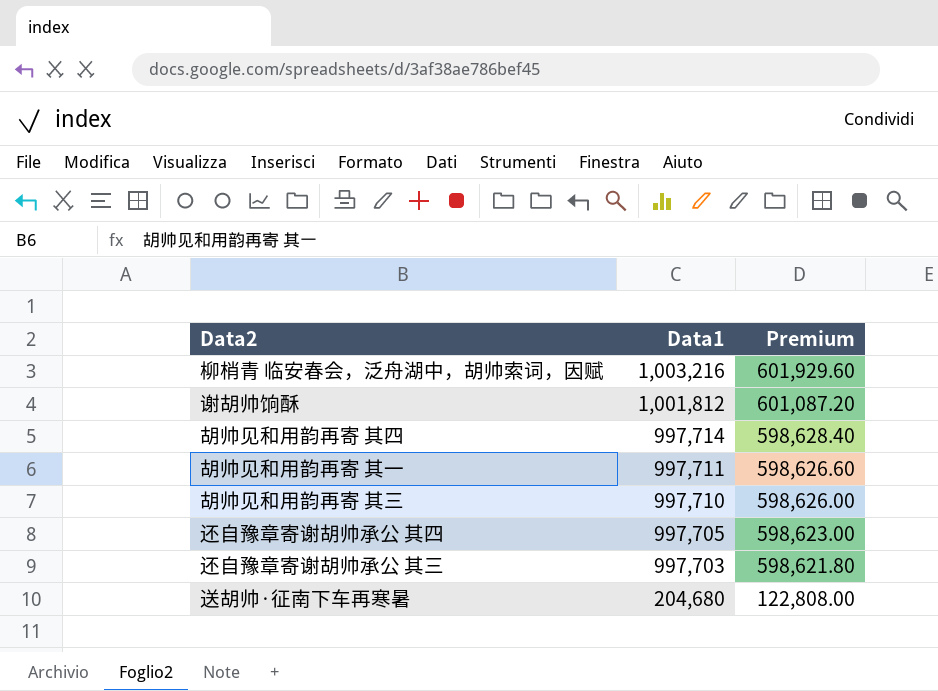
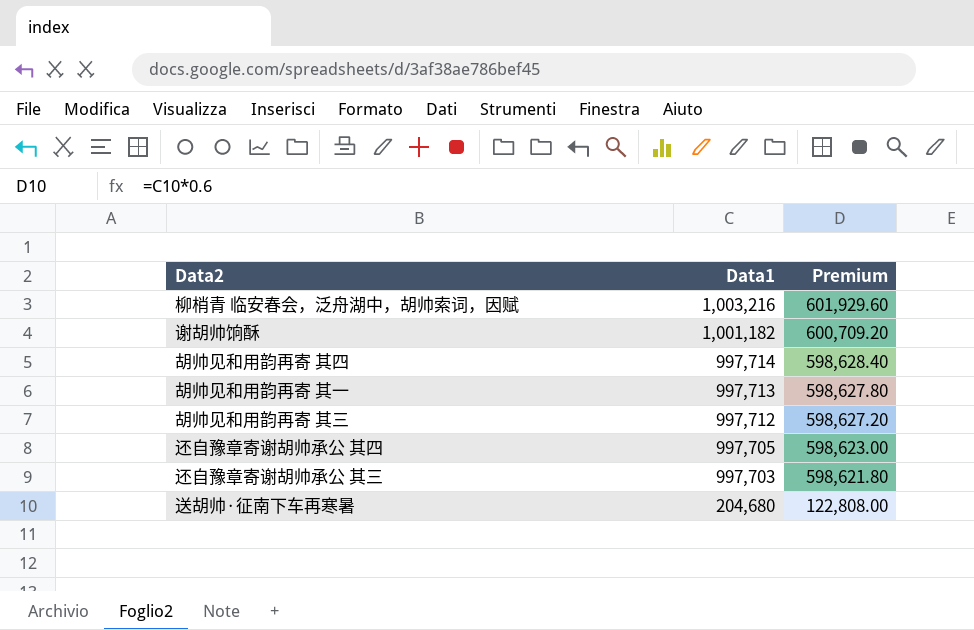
谢胡帅饷酥 | Data1: 1,001,812 -> 1,001,182
谢胡帅饷酥 | Premium: 601,087.20 -> 600,709.20
胡帅见和用韵再寄 其一 | Data1: 997,711 -> 997,713
胡帅见和用韵再寄 其一 | Premium: 598,626.60 -> 598,627.80
胡帅见和用韵再寄 其三 | Data1: 997,710 -> 997,712
胡帅见和用韵再寄 其三 | Premium: 598,626.00 -> 598,627.20

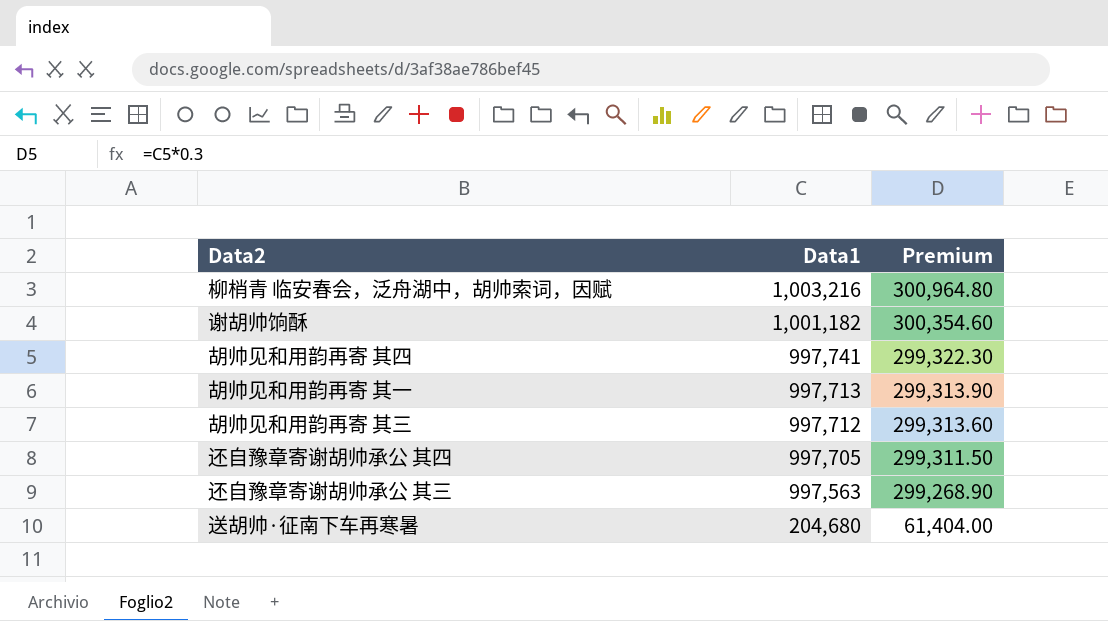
column Premium | formula: [Data1] * 0.6 -> [Data1] * 0.3
胡帅见和用韵再寄 其四 | Data1: 997,714 -> 997,741
还自豫章寄谢胡帅承公 其三 | Data1: 997,703 -> 997,563

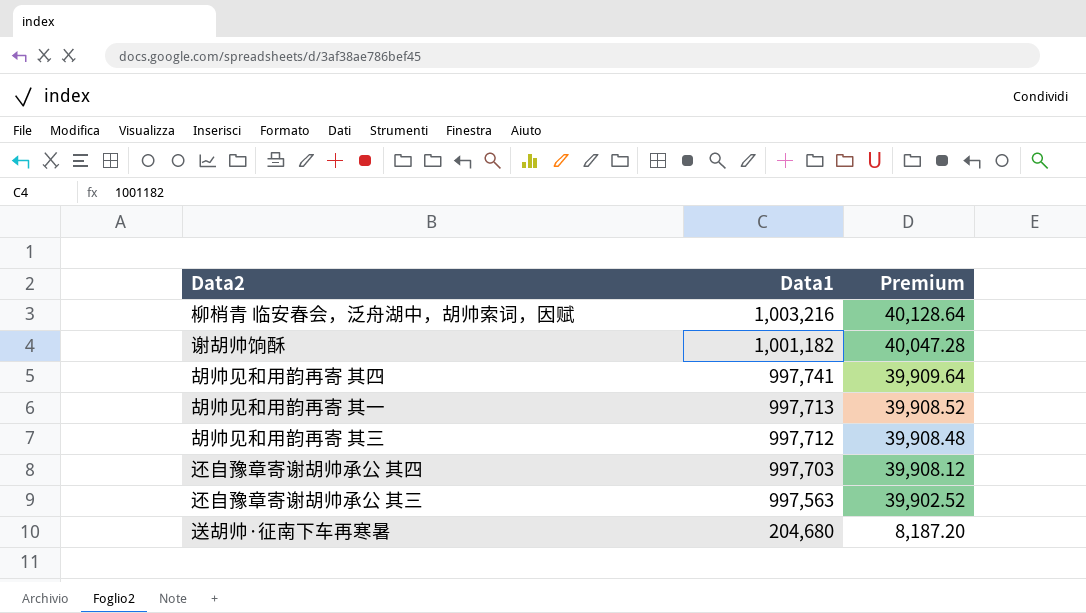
column Premium | formula: [Data1] * 0.3 -> [Data1] * 0.04
还自豫章寄谢胡帅承公 其四 | Data1: 997,705 -> 997,703

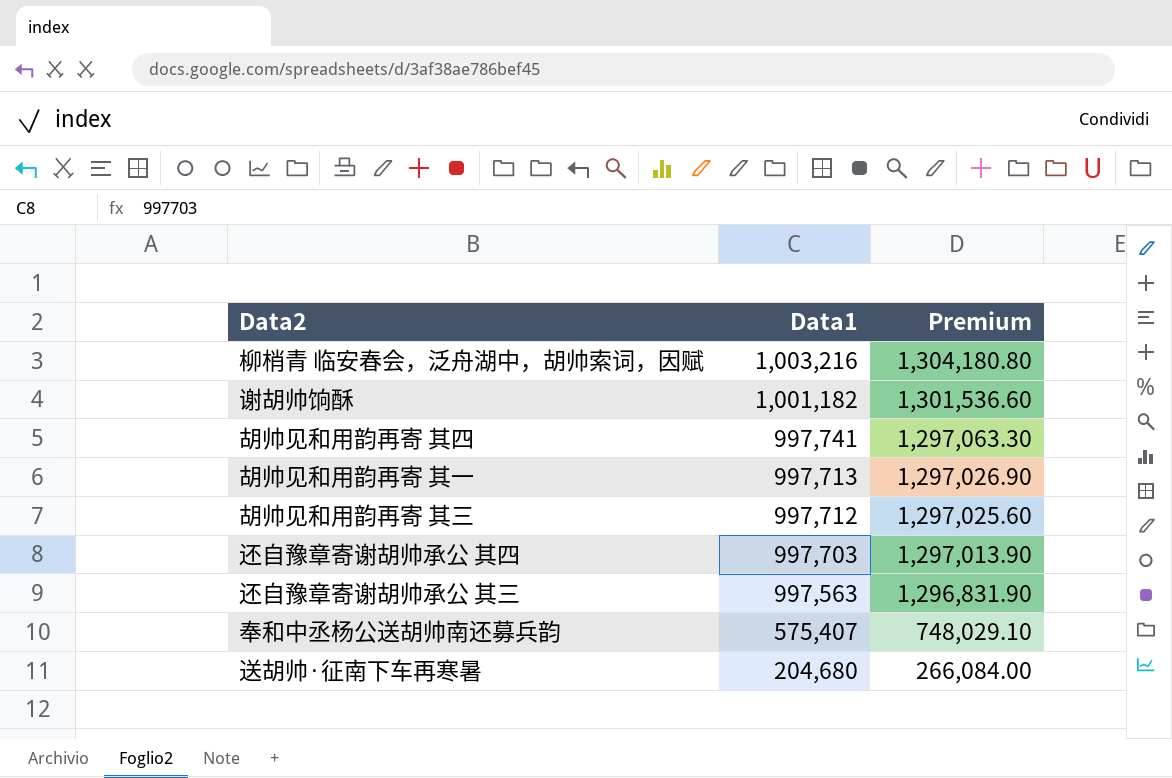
column Premium | formula: [Data1] * 0.04 -> [Data1] * 1.3
row 奉和中丞杨公送胡帅南还募兵韵: none -> 575,407 | 748,029.10

